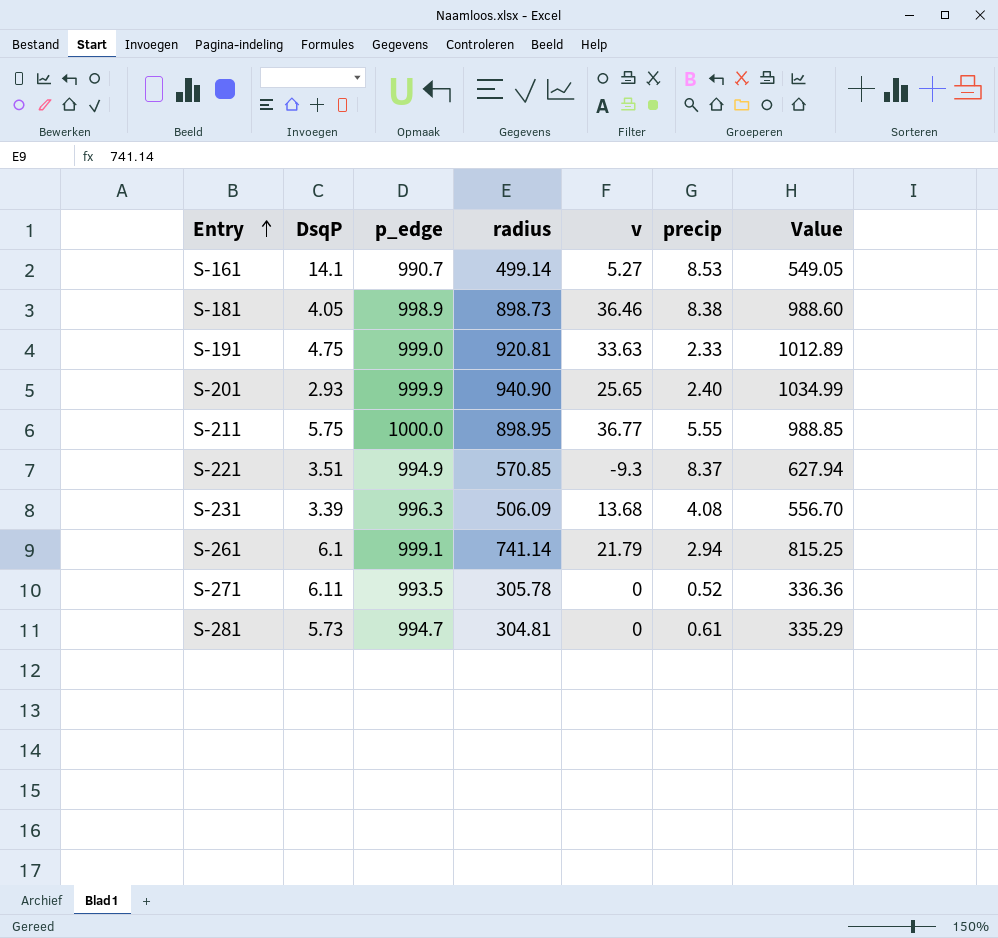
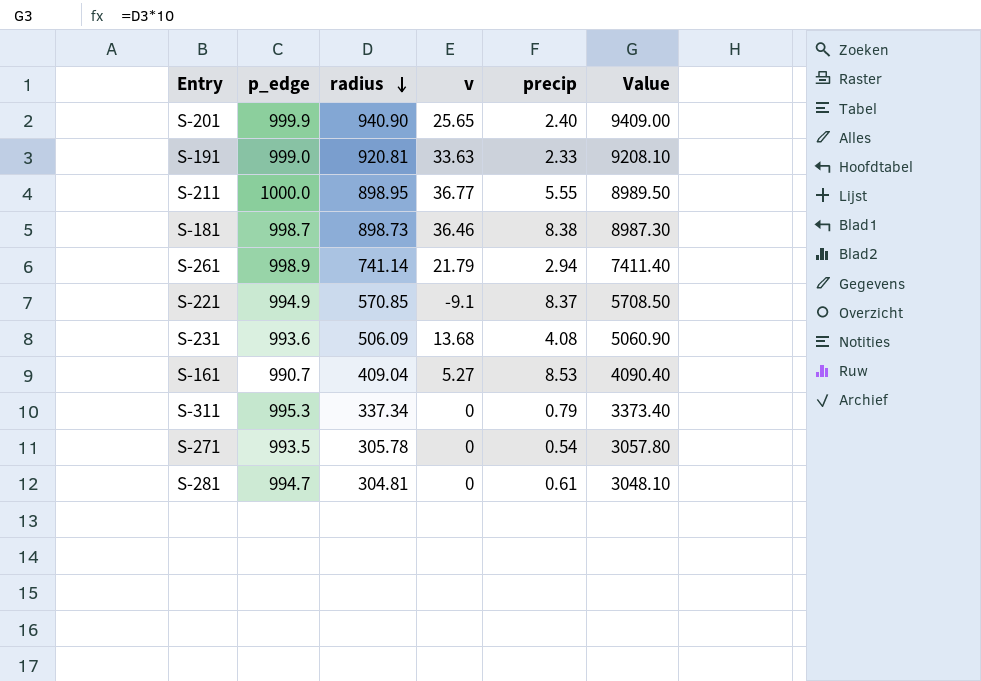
row order: Entry ascending -> radius descending
column DsqP | position: 2 -> none
column Value | formula: [radius] * 1.1 -> [radius] * 10
S-181 | p_edge: 998.9 -> 998.7
S-261 | p_edge: 999.1 -> 998.9
S-221 | v: -9.3 -> -9.1
S-231 | p_edge: 996.3 -> 993.6
S-161 | radius: 499.14 -> 409.04
row S-311: none -> 995.3 | 337.34 | 0 | 0.79 | 3373.40
S-271 | precip: 0.52 -> 0.54

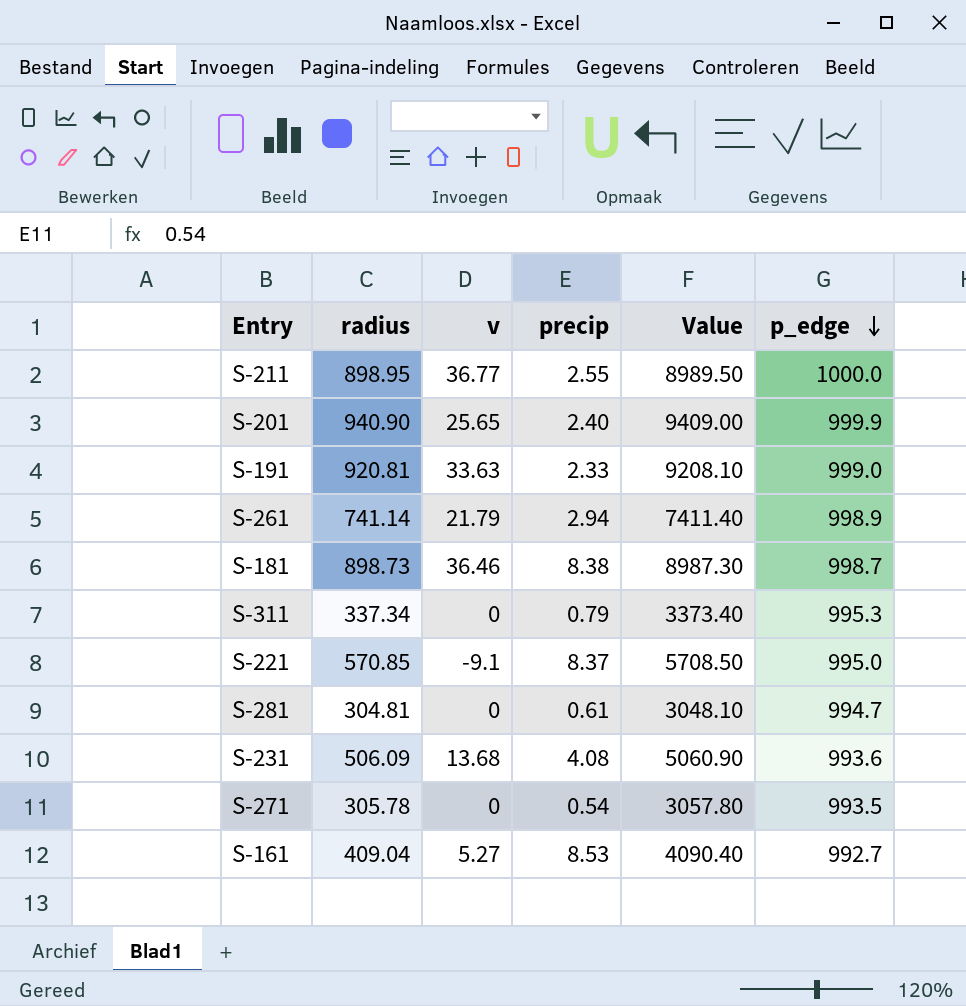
row order: radius descending -> p_edge descending
column p_edge | position: 2 -> 6
S-211 | precip: 5.55 -> 2.55
S-221 | p_edge: 994.9 -> 995.0
S-161 | p_edge: 990.7 -> 992.7

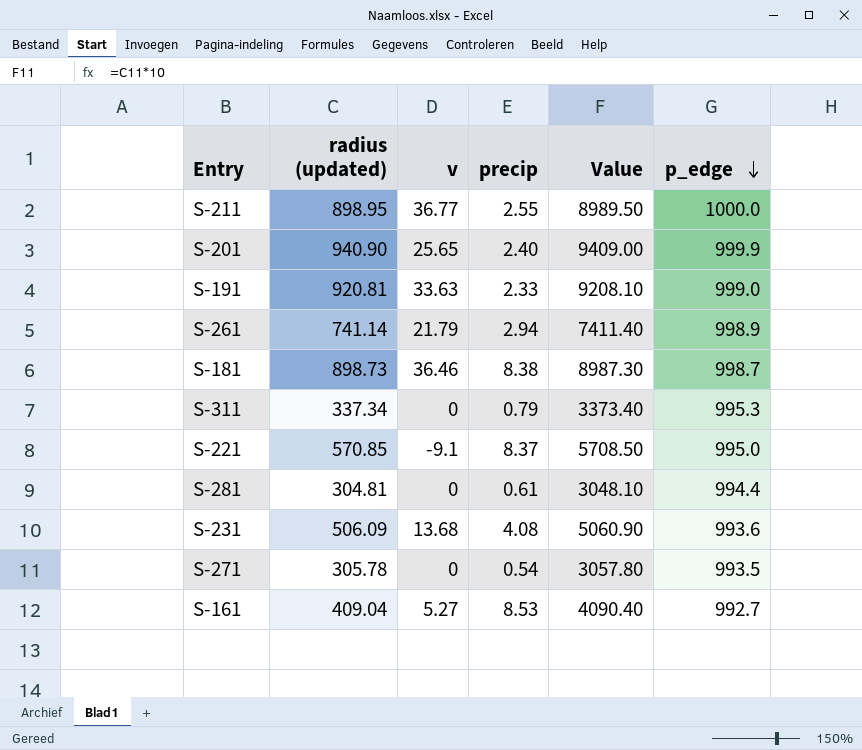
column name: radius -> radius (updated)
S-281 | p_edge: 994.7 -> 994.4

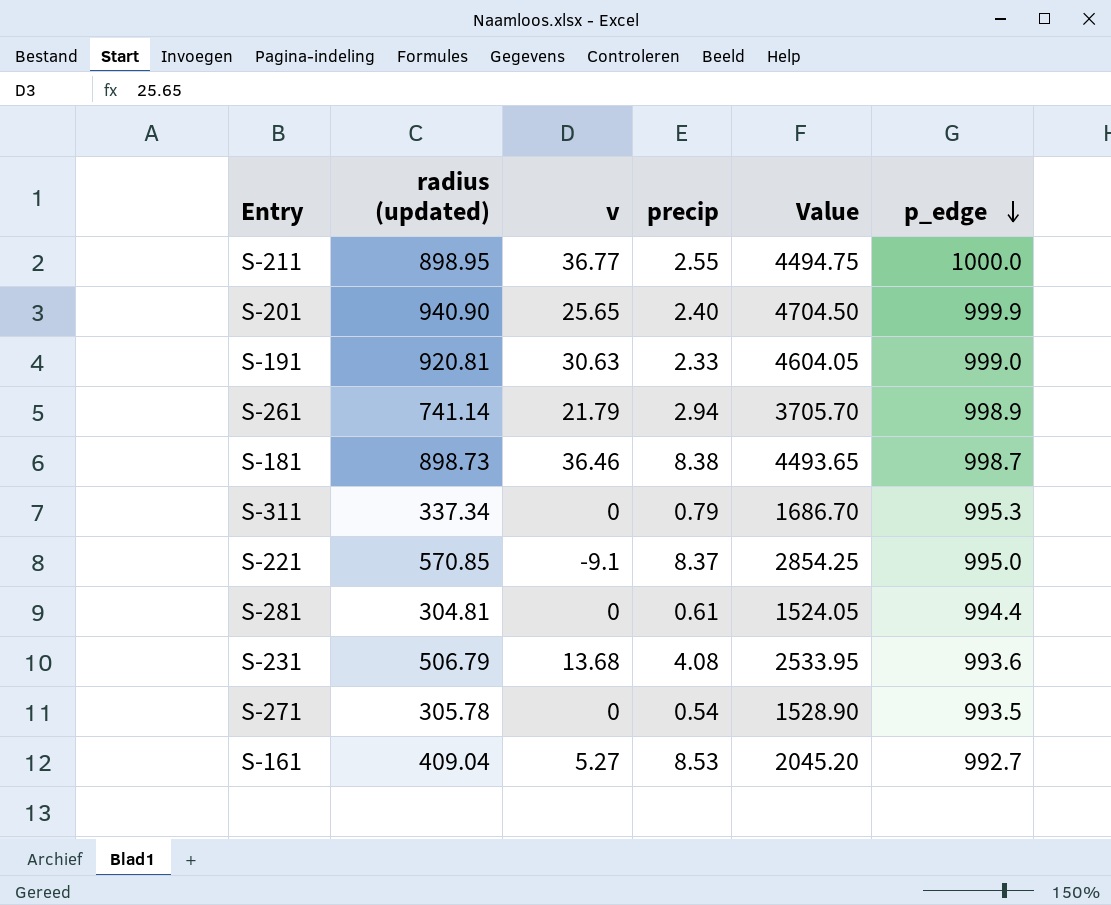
column Value | formula: [radius (updated)] * 10 -> [radius (updated)] * 5
S-191 | v: 33.63 -> 30.63
S-231 | radius (updated): 506.09 -> 506.79

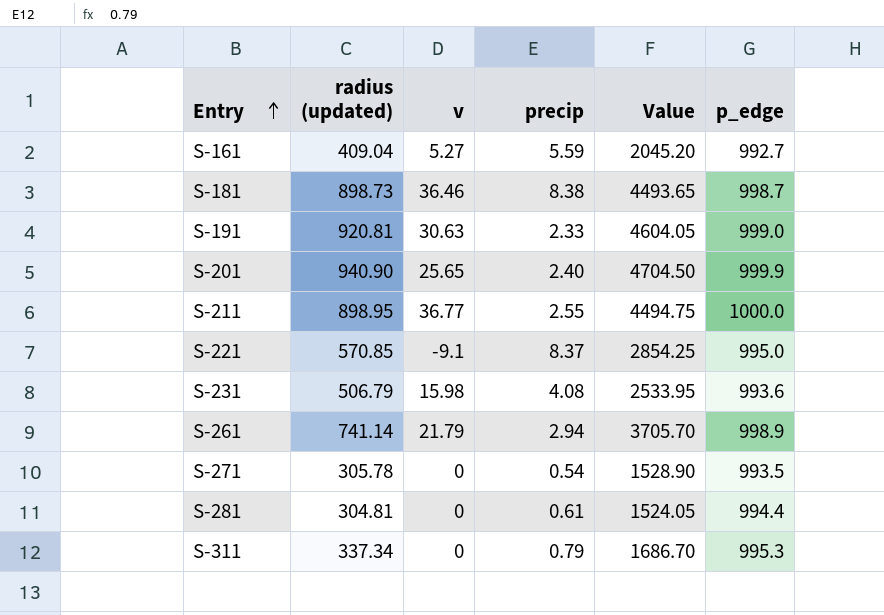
row order: p_edge descending -> Entry ascending
S-161 | precip: 8.53 -> 5.59
S-231 | v: 13.68 -> 15.98

